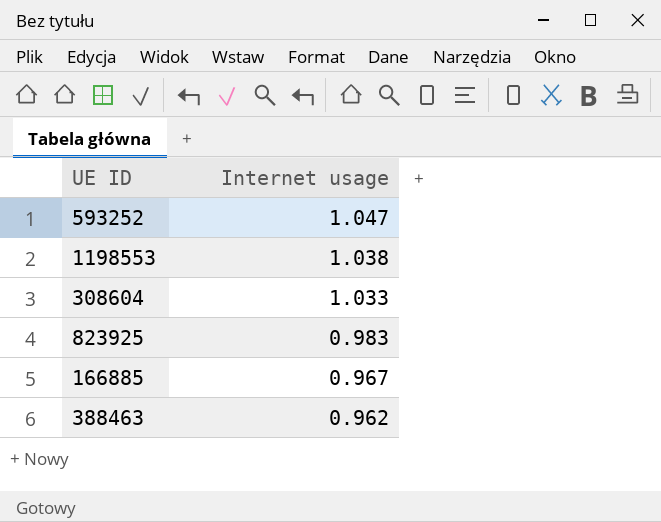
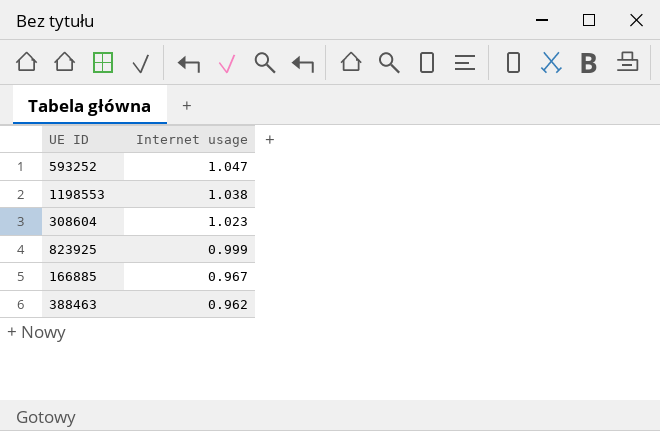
308604 | Internet usage: 1.033 -> 1.023
823925 | Internet usage: 0.983 -> 0.999

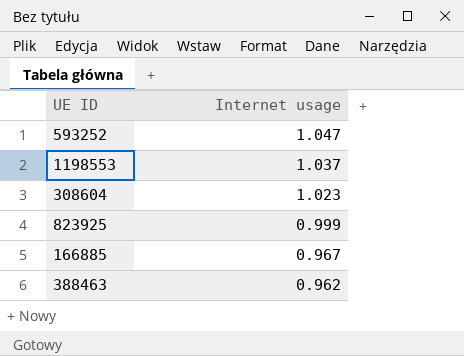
1198553 | Internet usage: 1.038 -> 1.037

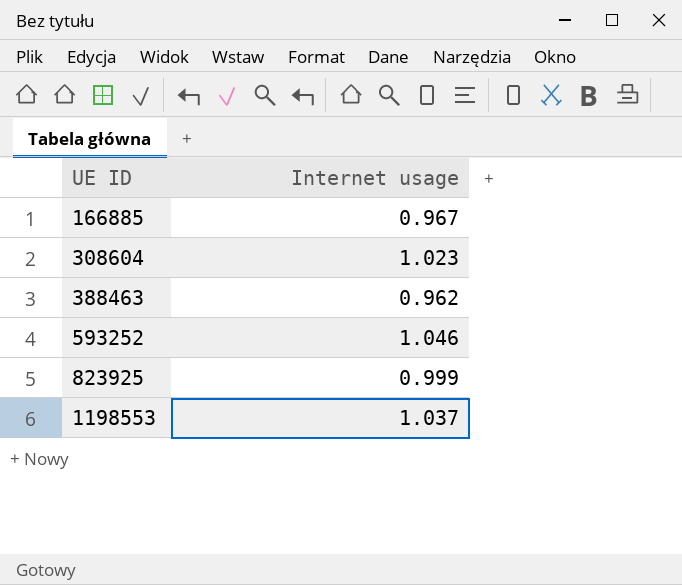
row order: Internet usage descending -> UE ID ascending
593252 | Internet usage: 1.047 -> 1.046

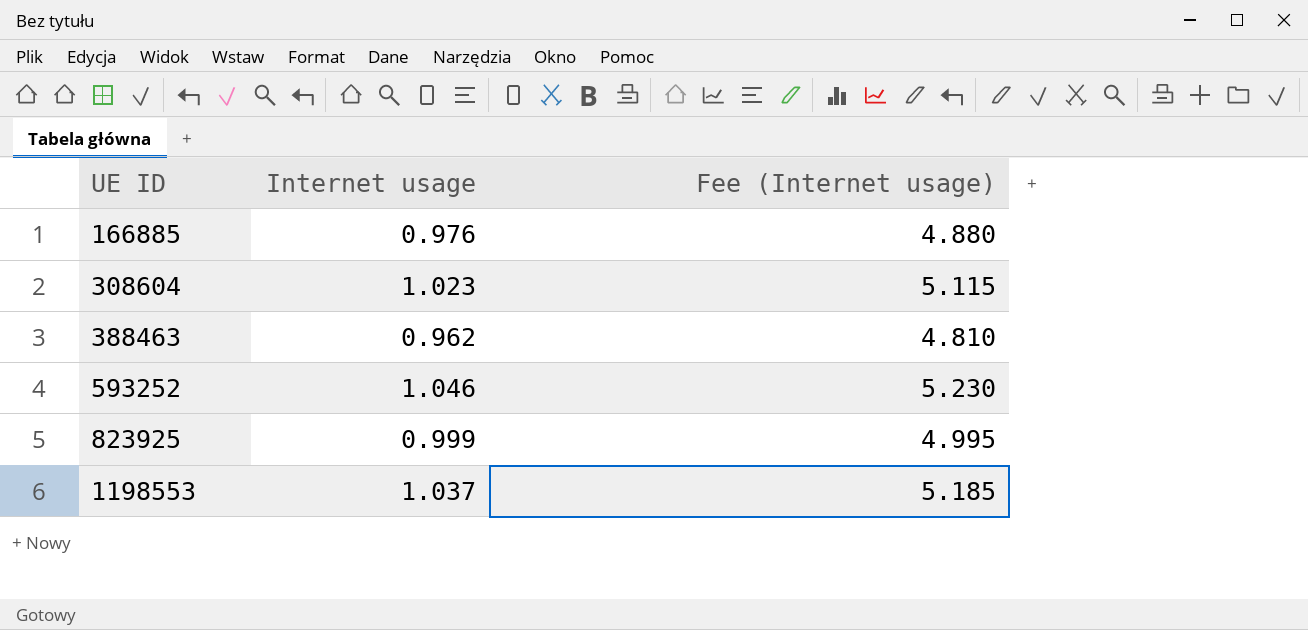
column Fee (Internet usage) | formula: none -> [Internet usage] * 5
166885 | Internet usage: 0.967 -> 0.976

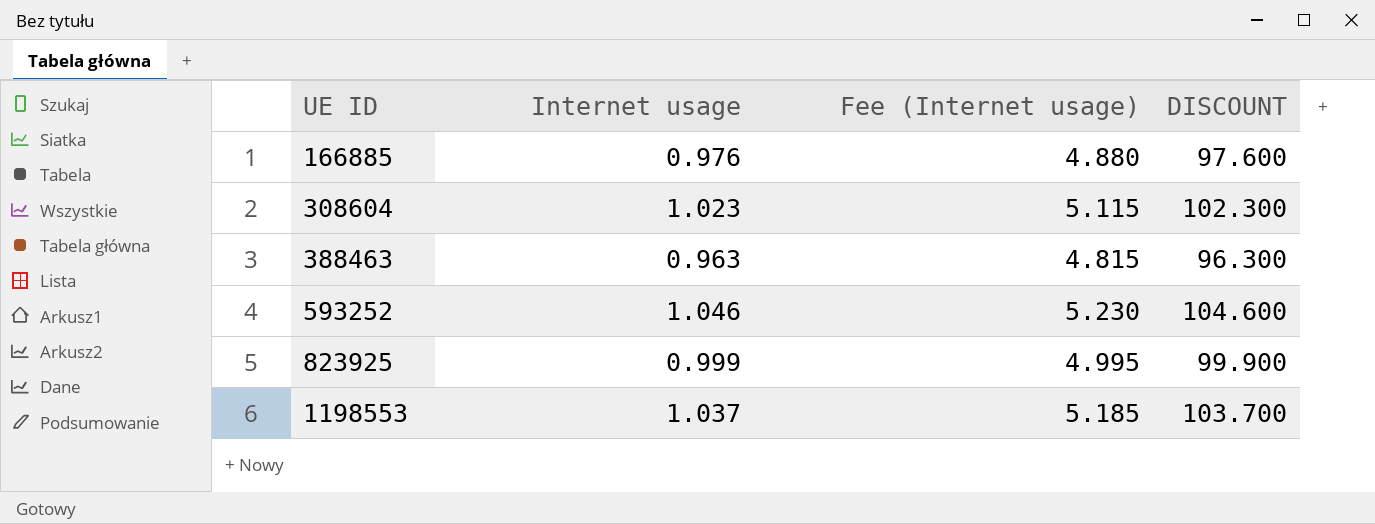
column DISCOUNT | formula: none -> [Internet usage] * 100
388463 | Internet usage: 0.962 -> 0.963
388463 | Fee (Internet usage): 4.810 -> 4.815

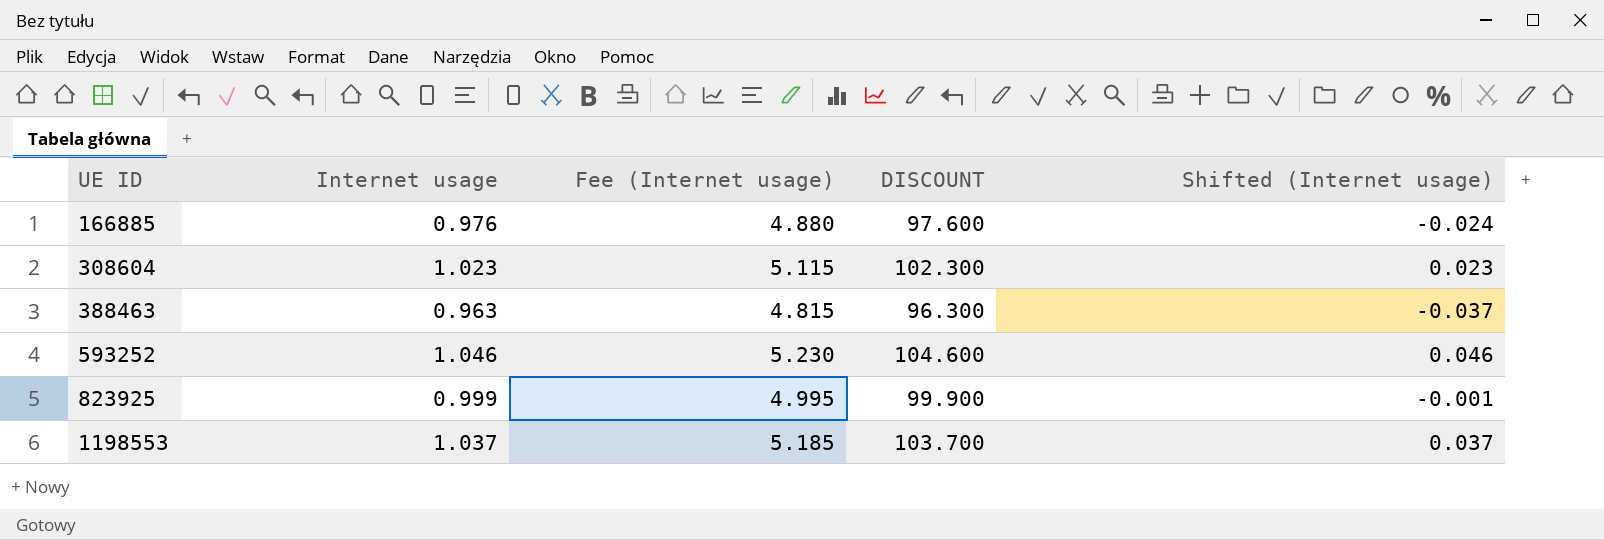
column Shifted (Internet usage) | formula: none -> [Internet usage] - 1

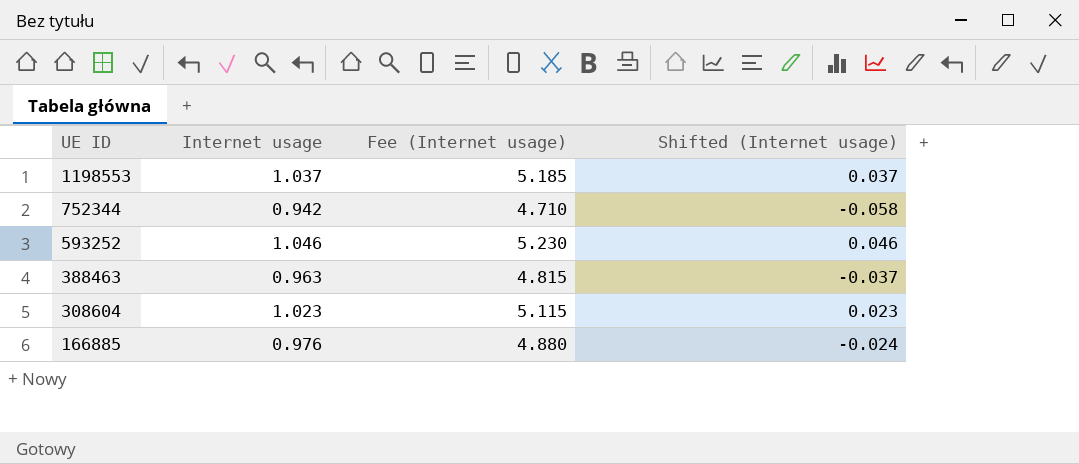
row order: UE ID ascending -> UE ID descending
column DISCOUNT | formula: [Internet usage] * 100 -> none
row 823925: 0.999 | 4.995 | 99.900 | -0.001 -> none
row 752344: none -> 0.942 | 4.710 | -0.058

